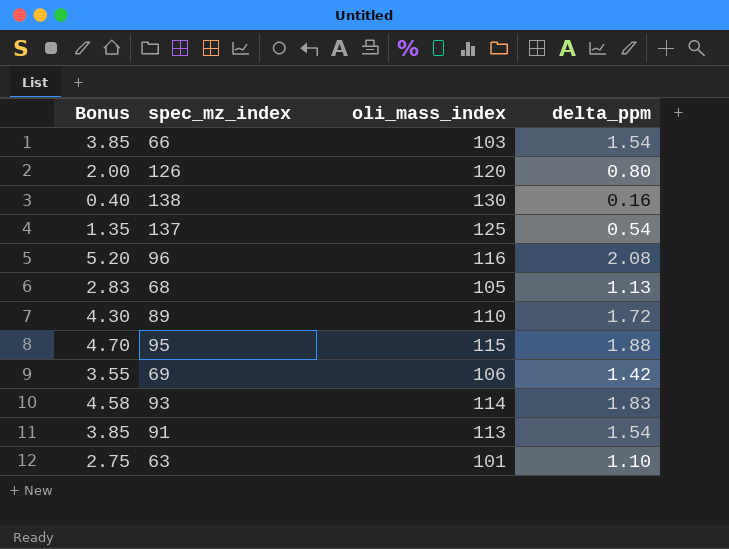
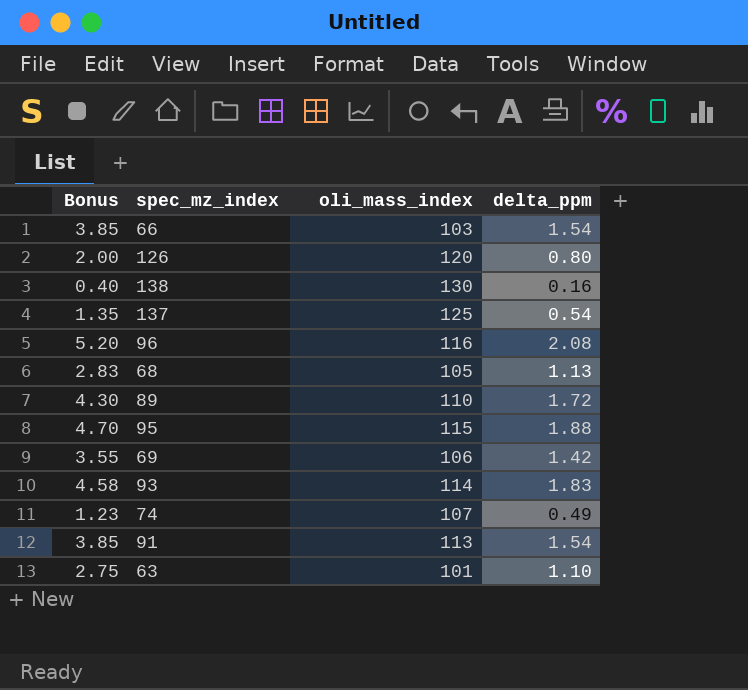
row 74: none -> 1.23 | 107 | 0.49

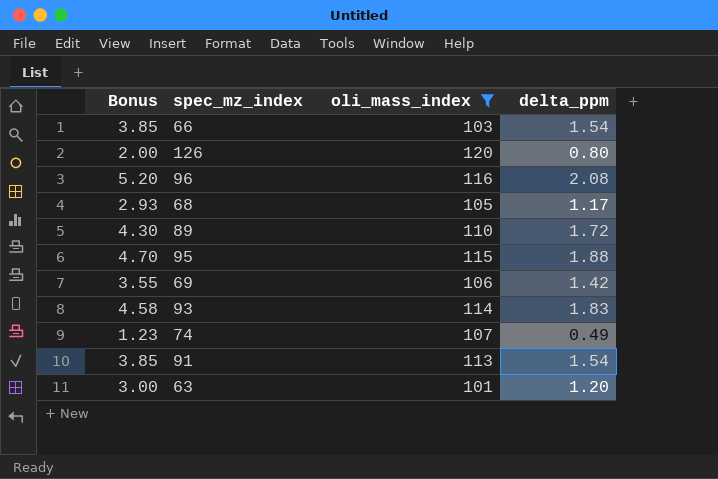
filter: none -> oli_mass_index <= 120
68 | Bonus: 2.83 -> 2.93
68 | delta_ppm: 1.13 -> 1.17
63 | Bonus: 2.75 -> 3.00
63 | delta_ppm: 1.10 -> 1.20

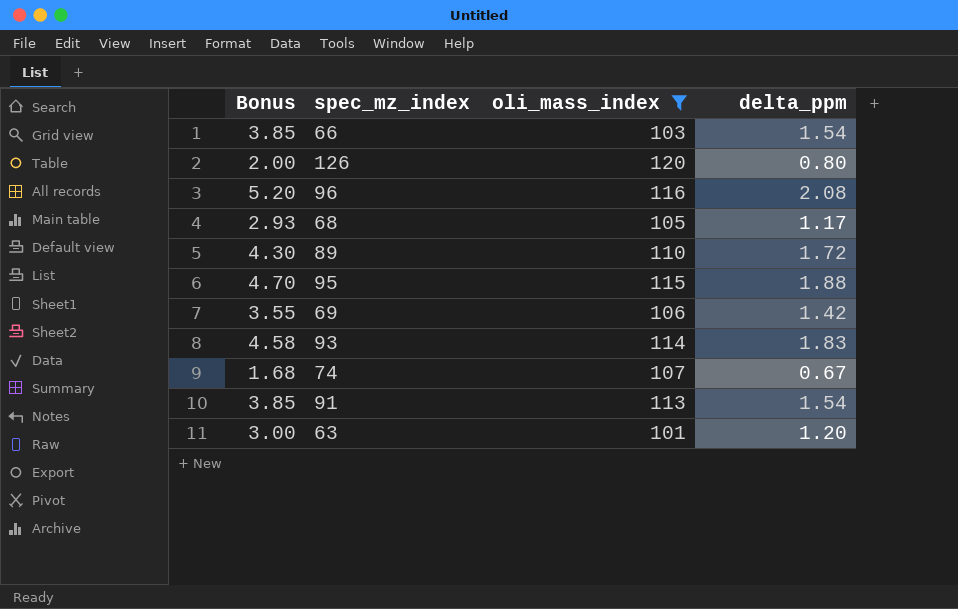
74 | Bonus: 1.23 -> 1.68
74 | delta_ppm: 0.49 -> 0.67

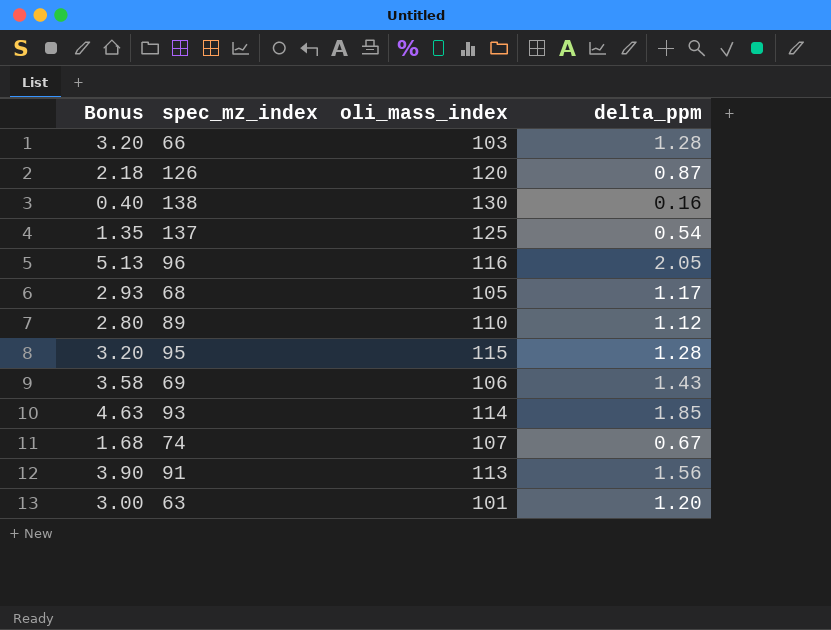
filter: oli_mass_index <= 120 -> none
66 | Bonus: 3.85 -> 3.20
66 | delta_ppm: 1.54 -> 1.28
126 | Bonus: 2.00 -> 2.18
126 | delta_ppm: 0.80 -> 0.87
96 | Bonus: 5.20 -> 5.13
96 | delta_ppm: 2.08 -> 2.05
89 | Bonus: 4.30 -> 2.80
89 | delta_ppm: 1.72 -> 1.12
95 | Bonus: 4.70 -> 3.20
95 | delta_ppm: 1.88 -> 1.28
69 | Bonus: 3.55 -> 3.58
69 | delta_ppm: 1.42 -> 1.43
93 | Bonus: 4.58 -> 4.63
93 | delta_ppm: 1.83 -> 1.85
91 | Bonus: 3.85 -> 3.90
91 | delta_ppm: 1.54 -> 1.56

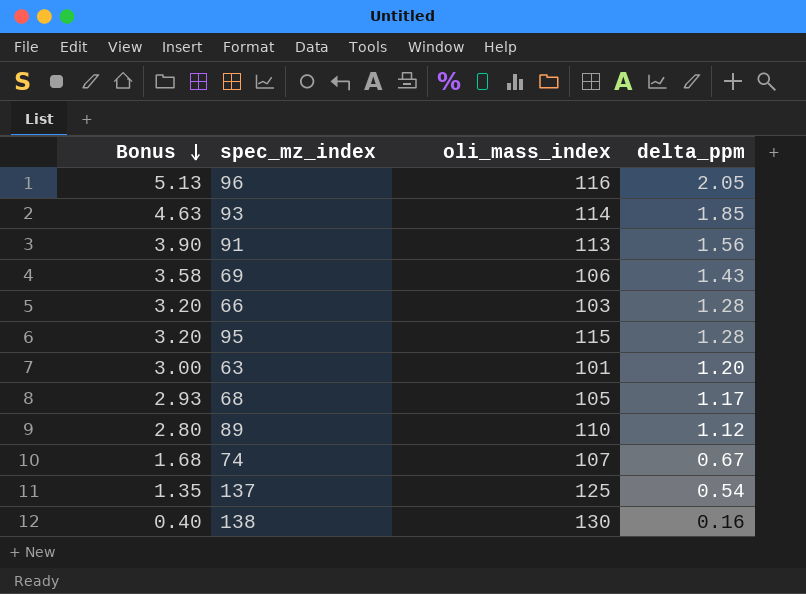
row order: none -> Bonus descending
row 126: 2.18 | 120 | 0.87 -> none

